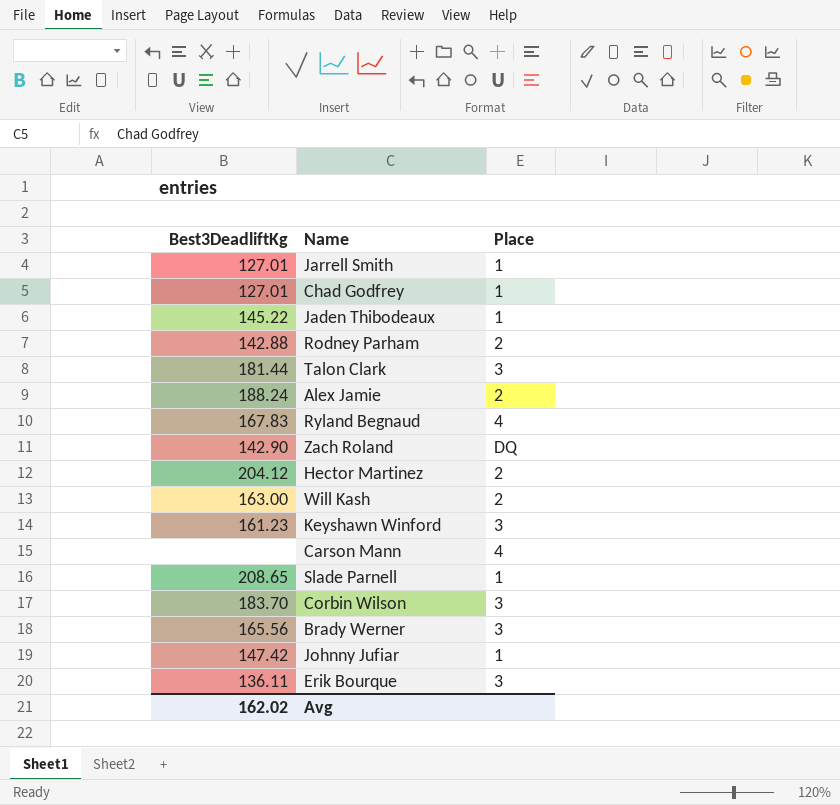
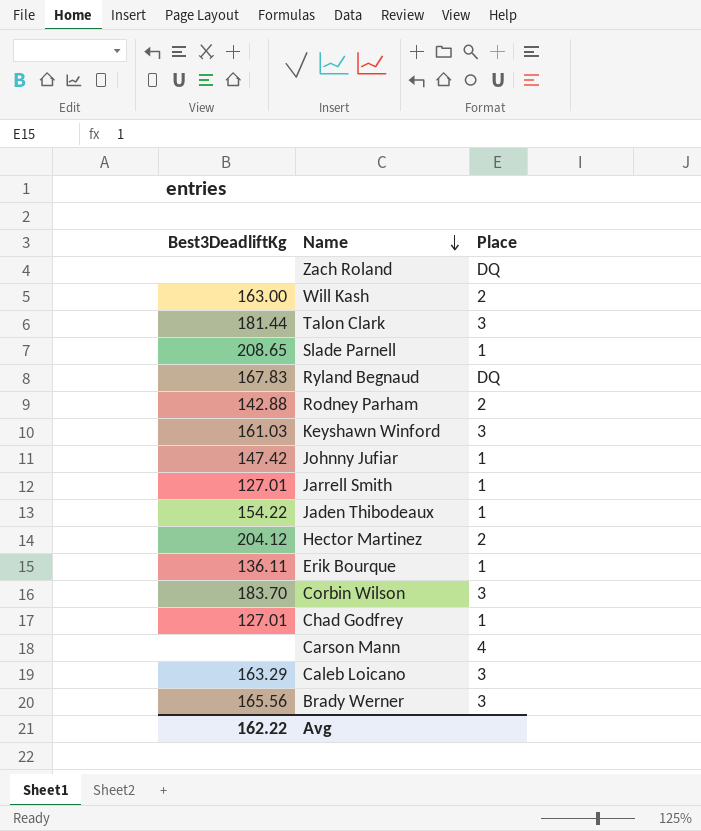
row order: none -> Name descending
row Alex Jamie: 188.24 | 2 -> none
Zach Roland | Best3DeadliftKg: 142.90 -> none
Ryland Begnaud | Place: 4 -> DQ
Keyshawn Winford | Best3DeadliftKg: 161.23 -> 161.03
Jaden Thibodeaux | Best3DeadliftKg: 145.22 -> 154.22
Erik Bourque | Place: 3 -> 1
row Caleb Loicano: none -> 163.29 | 3
Avg | Best3DeadliftKg: 162.02 -> 162.22

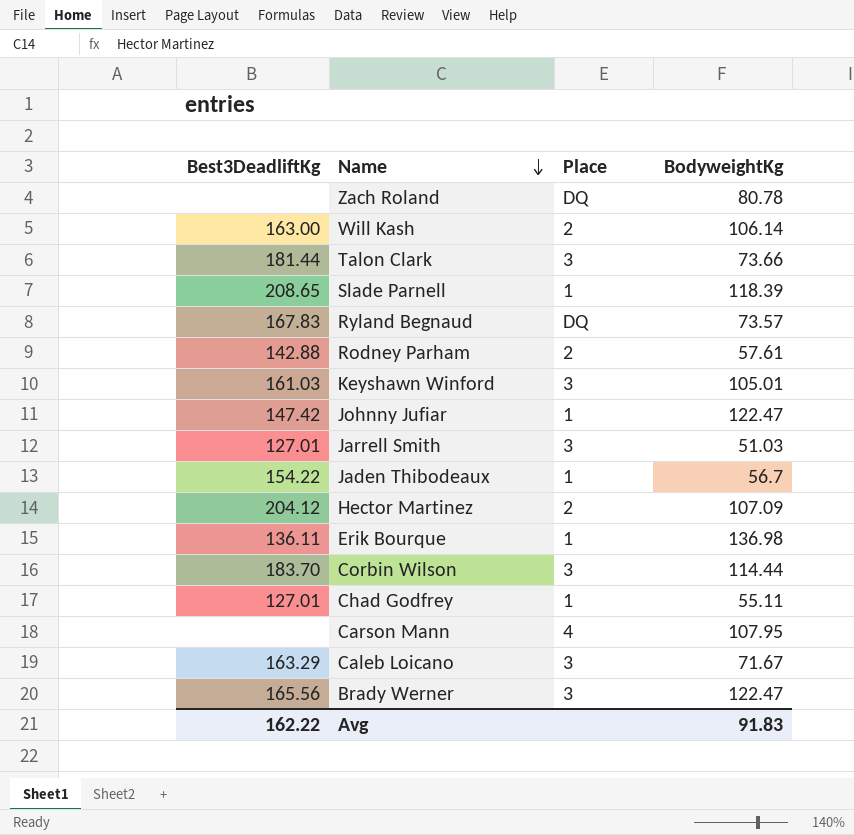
column BodyweightKg | position: none -> 4
Jarrell Smith | Place: 1 -> 3

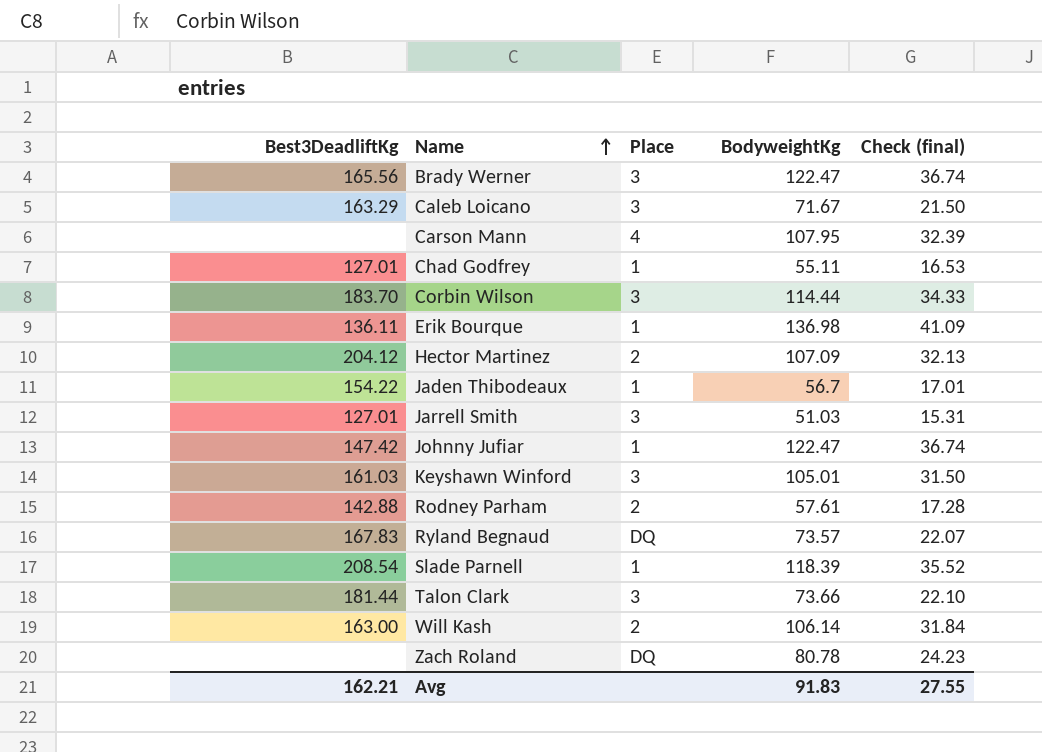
row order: Name descending -> Name ascending
column Check (final) | formula: none -> [BodyweightKg] * 0.3
Slade Parnell | Best3DeadliftKg: 208.65 -> 208.54
Avg | Best3DeadliftKg: 162.22 -> 162.21

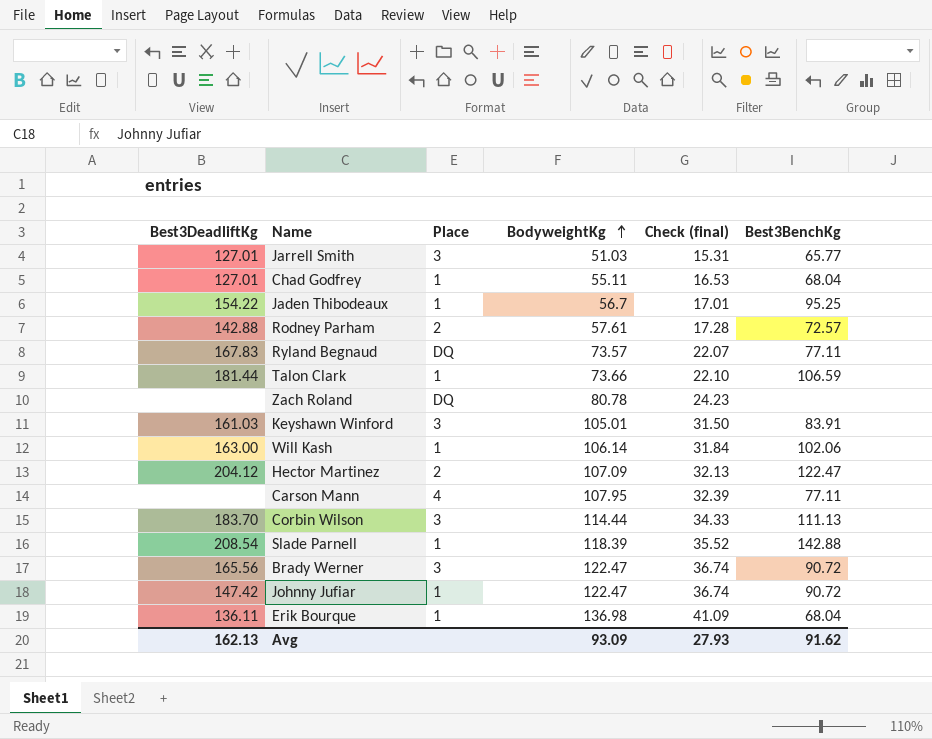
row order: Name ascending -> BodyweightKg ascending
column Best3BenchKg | position: none -> 6
row Caleb Loicano: 163.29 | 3 | 71.67 | 21.50 -> none
Talon Clark | Place: 3 -> 1
Will Kash | Place: 2 -> 1
Avg | Best3DeadliftKg: 162.21 -> 162.13
Avg | BodyweightKg: 91.83 -> 93.09
Avg | Check (final): 27.55 -> 27.93

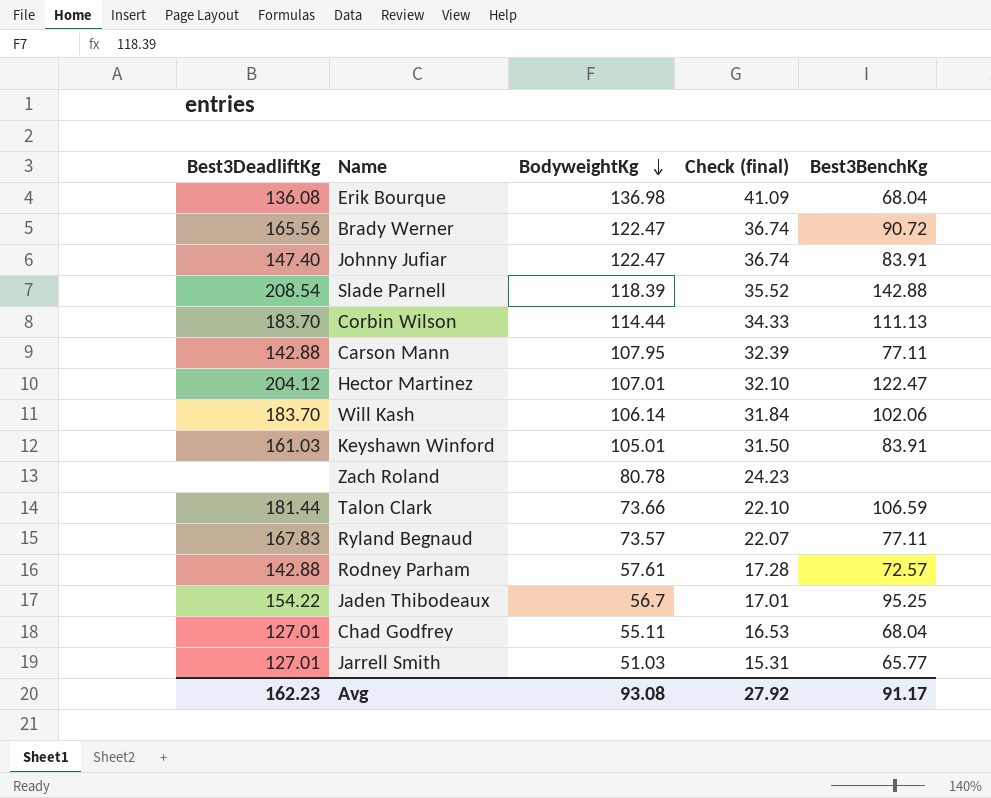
row order: BodyweightKg ascending -> BodyweightKg descending
column Place | position: 3 -> none
Erik Bourque | Best3DeadliftKg: 136.11 -> 136.08
Johnny Jufiar | Best3DeadliftKg: 147.42 -> 147.40
Johnny Jufiar | Best3BenchKg: 90.72 -> 83.91
Carson Mann | Best3DeadliftKg: none -> 142.88
Hector Martinez | BodyweightKg: 107.09 -> 107.01
Hector Martinez | Check (final): 32.13 -> 32.10
Will Kash | Best3DeadliftKg: 163.00 -> 183.70
Avg | Best3DeadliftKg: 162.13 -> 162.23
Avg | BodyweightKg: 93.09 -> 93.08
Avg | Check (final): 27.93 -> 27.92
Avg | Best3BenchKg: 91.62 -> 91.17

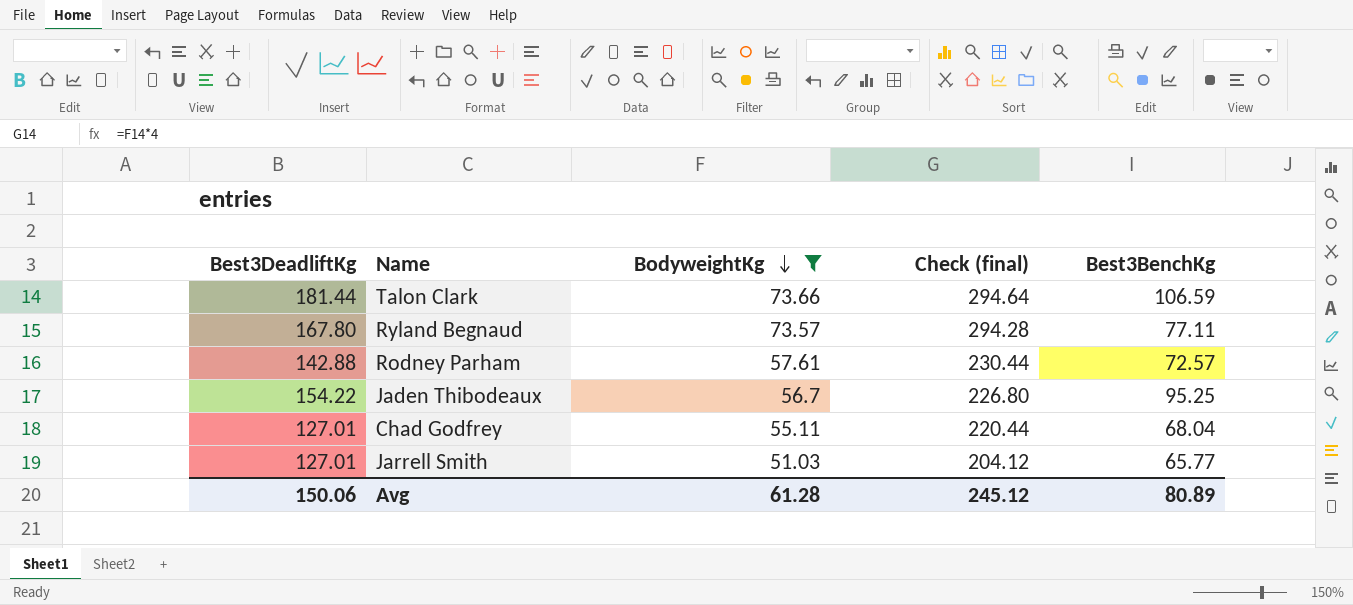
filter: none -> BodyweightKg <= 73.66
column Check (final) | formula: [BodyweightKg] * 0.3 -> [BodyweightKg] * 4
Ryland Begnaud | Best3DeadliftKg: 167.83 -> 167.80
Avg | Best3DeadliftKg: 162.23 -> 150.06
Avg | BodyweightKg: 93.08 -> 61.28
Avg | Check (final): 27.92 -> 245.12
Avg | Best3BenchKg: 91.17 -> 80.89

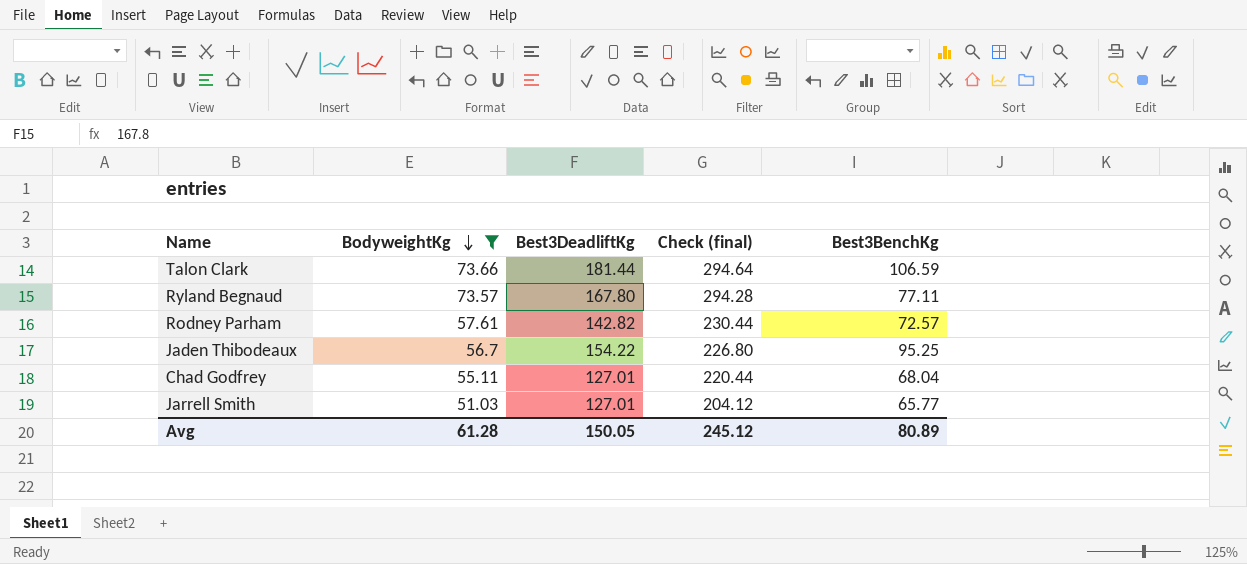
column Best3DeadliftKg | position: 1 -> 3
Rodney Parham | Best3DeadliftKg: 142.88 -> 142.82
Avg | Best3DeadliftKg: 150.06 -> 150.05

